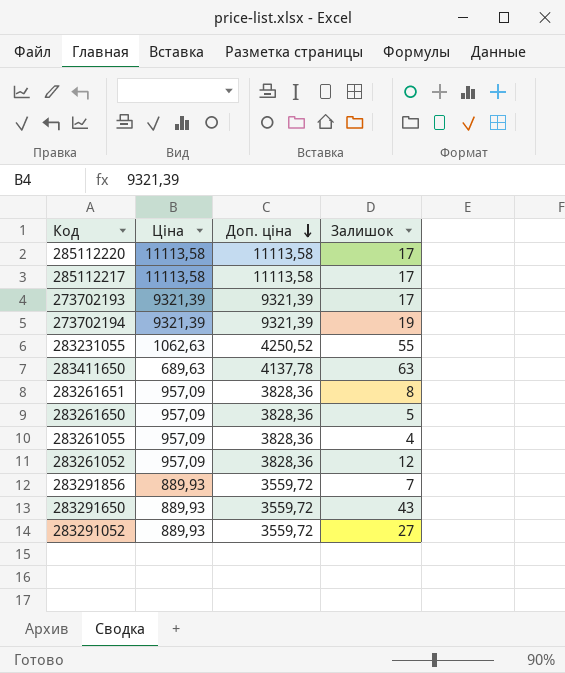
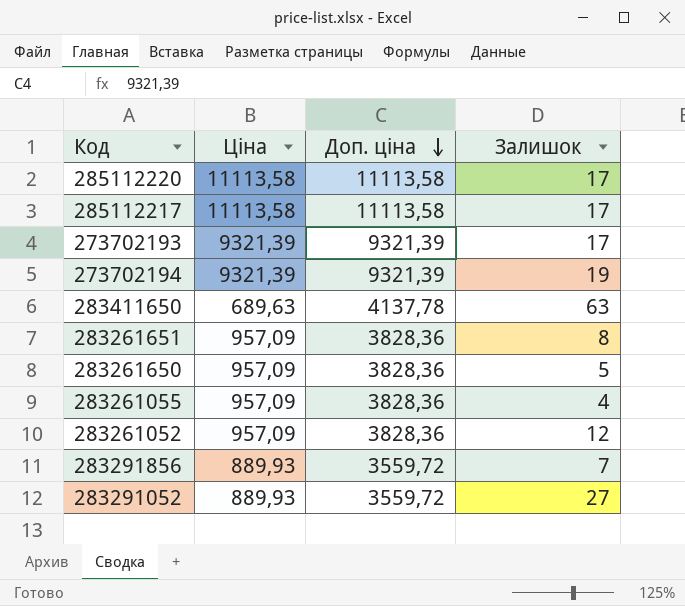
row 283231055: 1062,63 | 4250,52 | 55 -> none
row 283291650: 889,93 | 3559,72 | 43 -> none

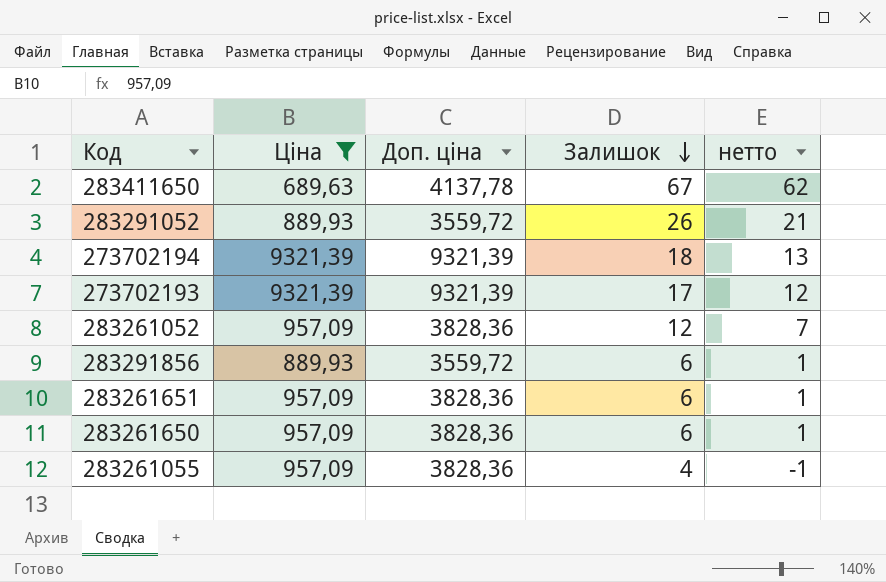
filter: none -> Ціна != 11113,58
row order: Доп. ціна descending -> Залишок descending
column нетто | formula: none -> [Залишок] - 5
283411650 | Залишок: 63 -> 67
283291052 | Залишок: 27 -> 26
273702194 | Залишок: 19 -> 18
283291856 | Залишок: 7 -> 6
283261651 | Залишок: 8 -> 6
283261650 | Залишок: 5 -> 6

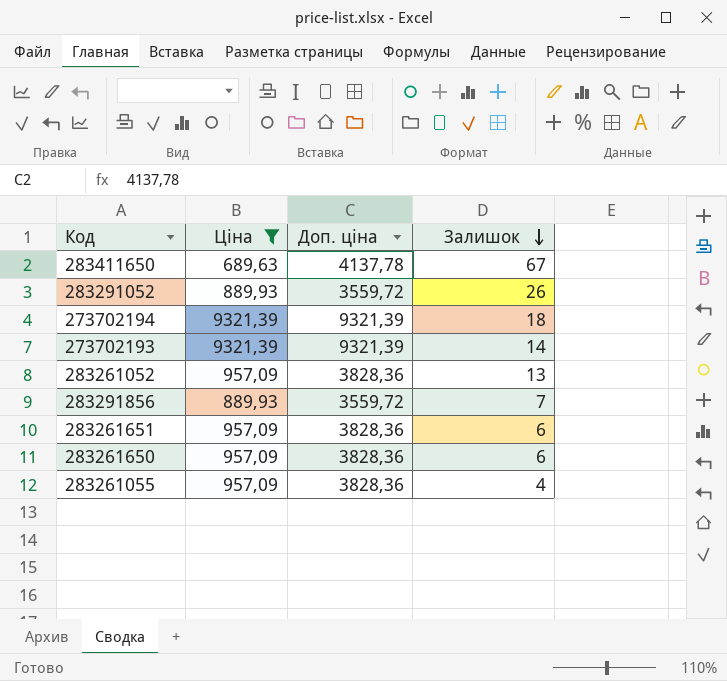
column нетто | formula: [Залишок] - 5 -> none
273702193 | Залишок: 17 -> 14
283261052 | Залишок: 12 -> 13
283291856 | Залишок: 6 -> 7

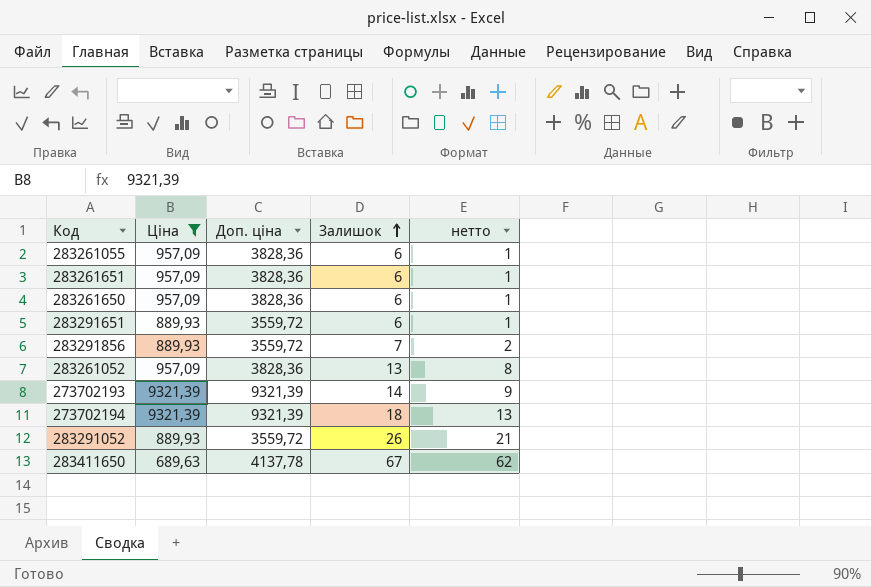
row order: Залишок descending -> Залишок ascending
column нетто | formula: none -> [Залишок] - 5
283261055 | Залишок: 4 -> 6
row 283291651: none -> 889,93 | 3559,72 | 6 | 1

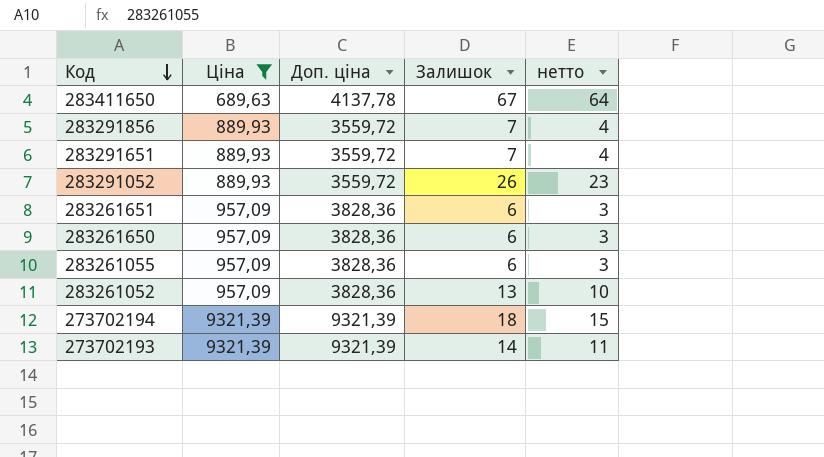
row order: Залишок ascending -> Код descending
column нетто | formula: [Залишок] - 5 -> [Залишок] - 3
283291651 | Залишок: 6 -> 7

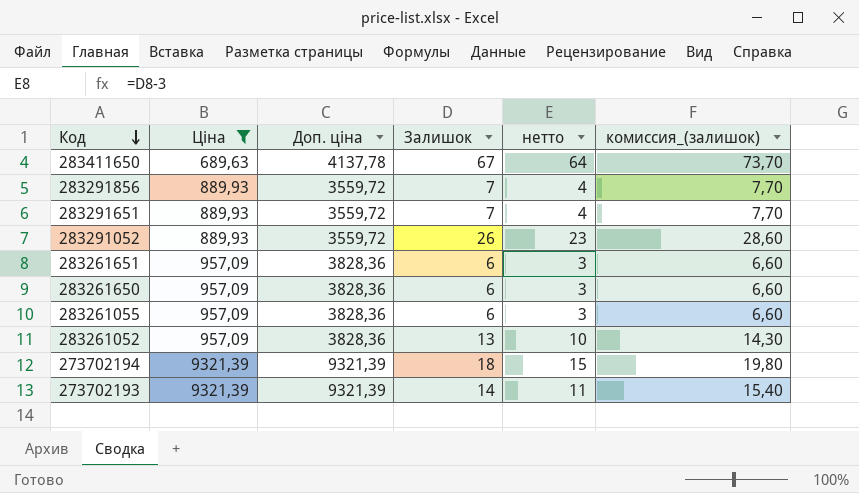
column комиссия_(залишок) | formula: none -> [Залишок] * 1,1

